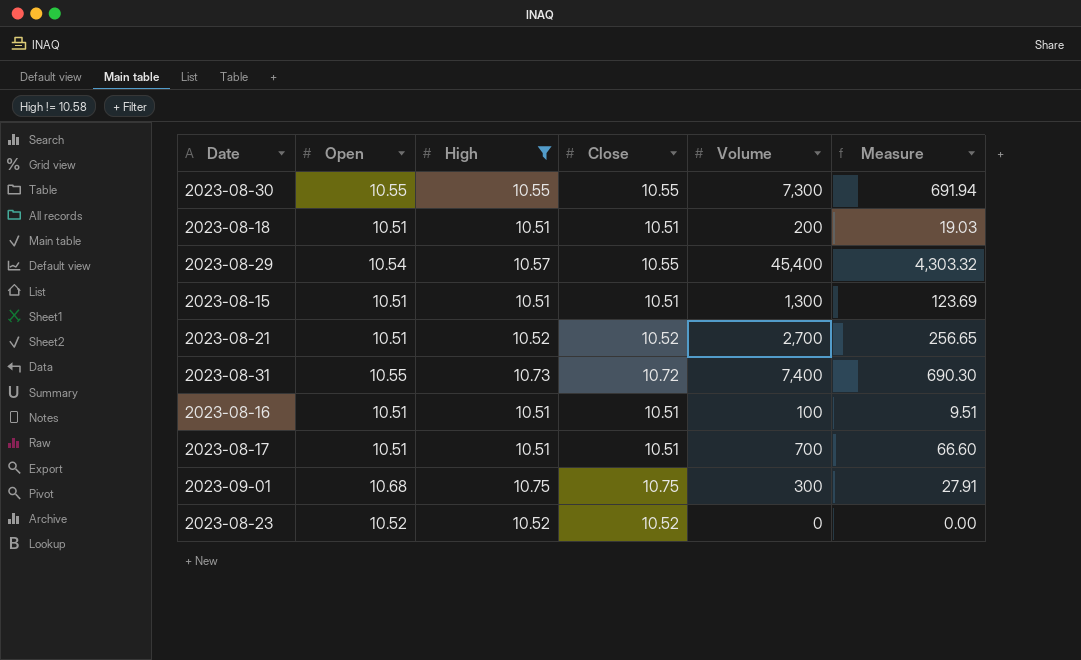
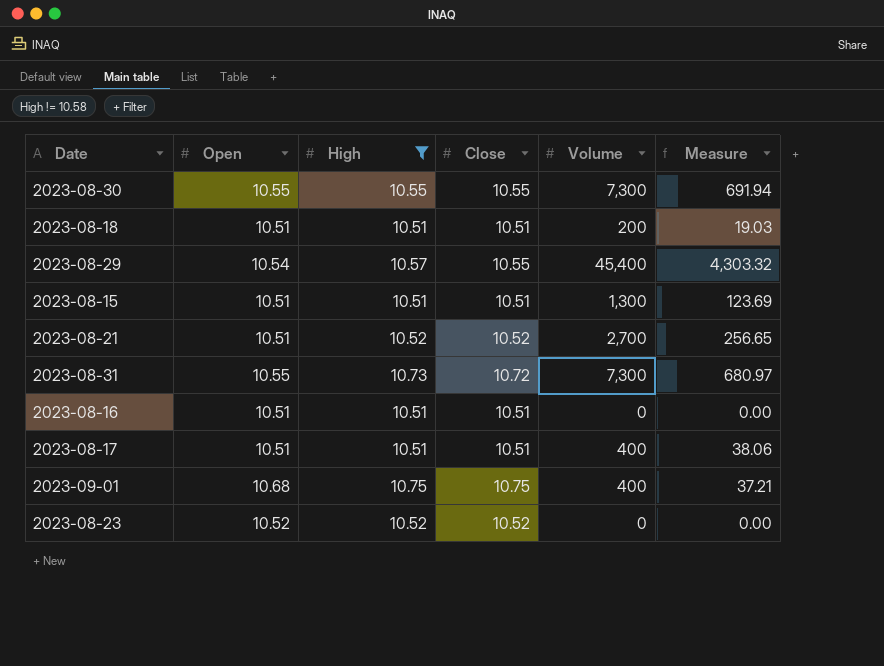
2023-08-31 | Volume: 7,400 -> 7,300
2023-08-31 | Measure: 690.30 -> 680.97
2023-08-16 | Volume: 100 -> 0
2023-08-16 | Measure: 9.51 -> 0.00
2023-08-17 | Volume: 700 -> 400
2023-08-17 | Measure: 66.60 -> 38.06
2023-09-01 | Volume: 300 -> 400
2023-09-01 | Measure: 27.91 -> 37.21

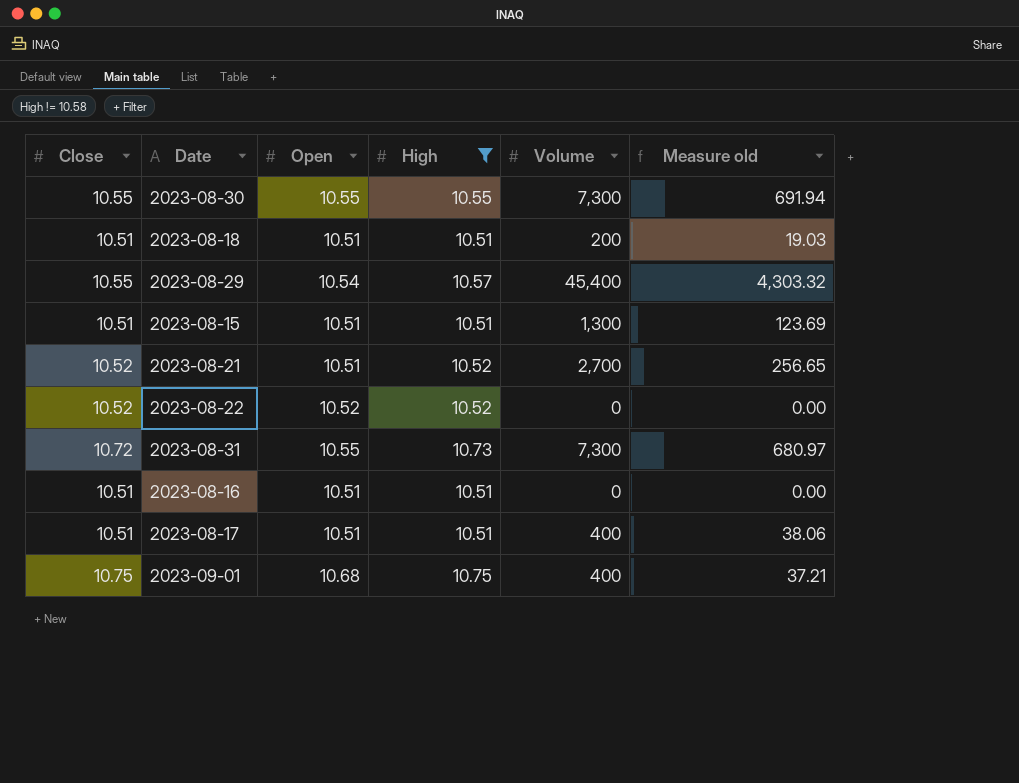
column Close | position: 4 -> 1
column name: Measure -> Measure old
row 2023-08-23: 10.52 | 10.52 | 10.52 | 0 | 0.00 -> none
row 2023-08-22: none -> 10.52 | 10.52 | 10.52 | 0 | 0.00

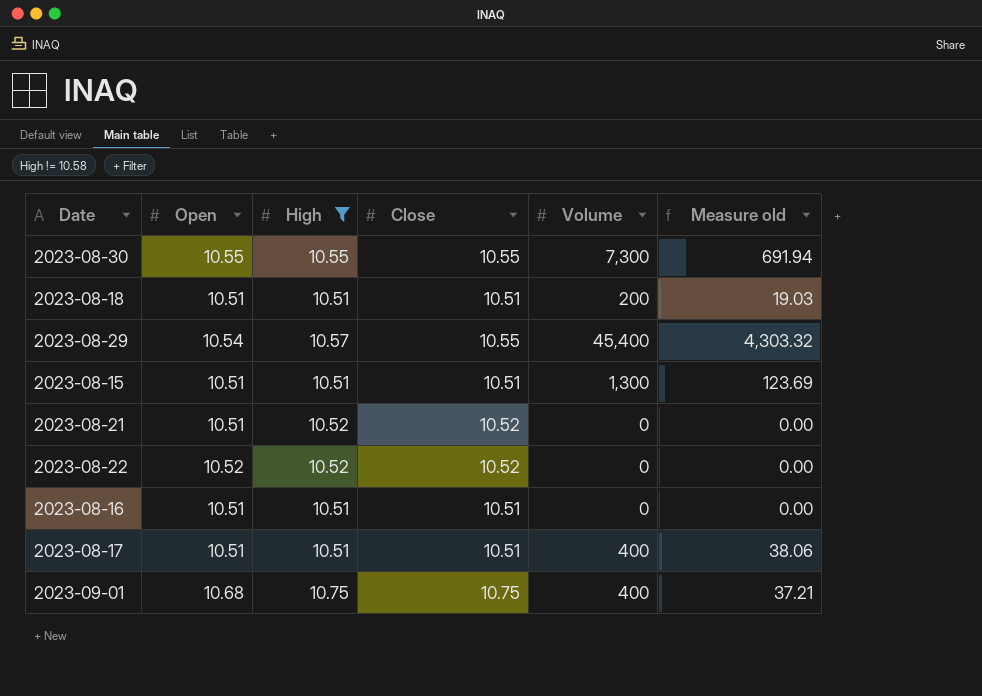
column Close | position: 1 -> 4
row 2023-08-31: 10.72 | 10.55 | 10.73 | 7,300 | 680.97 -> none
2023-08-21 | Volume: 2,700 -> 0
2023-08-21 | Measure old: 256.65 -> 0.00

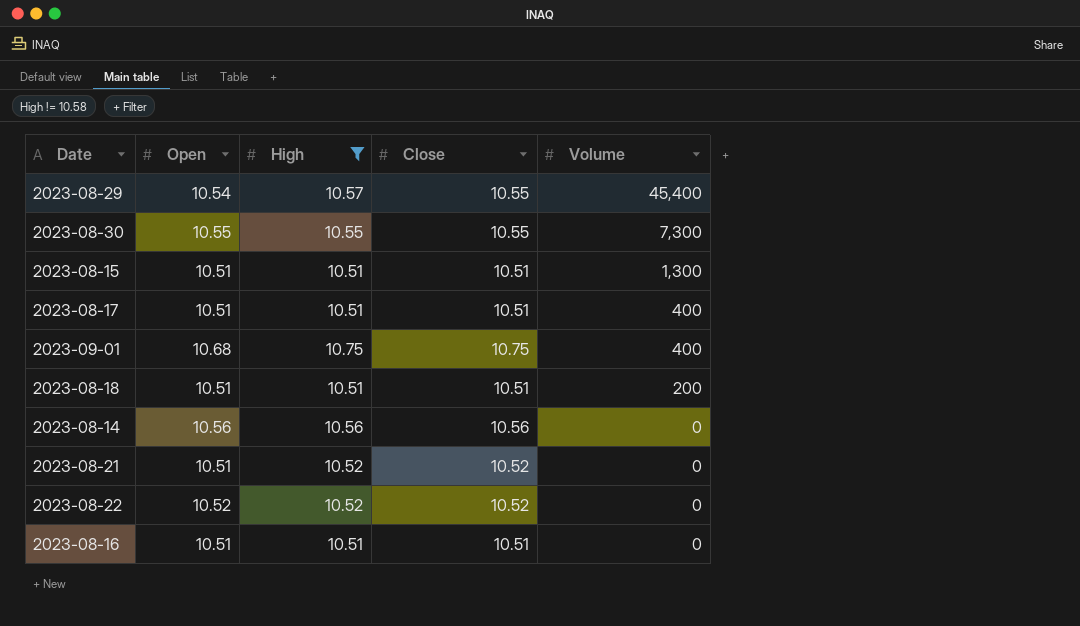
row order: none -> Volume descending
column Measure old | formula: [Volume] / [Close] -> none
row 2023-08-14: none -> 10.56 | 10.56 | 10.56 | 0

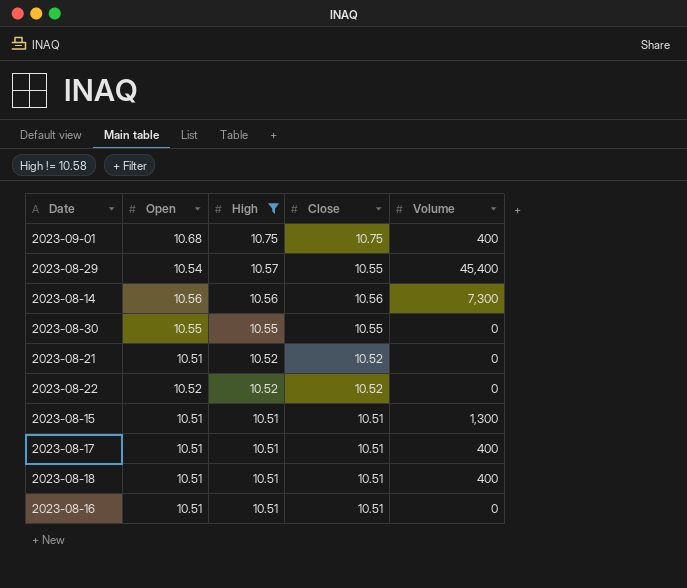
row order: Volume descending -> High descending
2023-08-14 | Volume: 0 -> 7,300
2023-08-30 | Volume: 7,300 -> 0
2023-08-18 | Volume: 200 -> 400

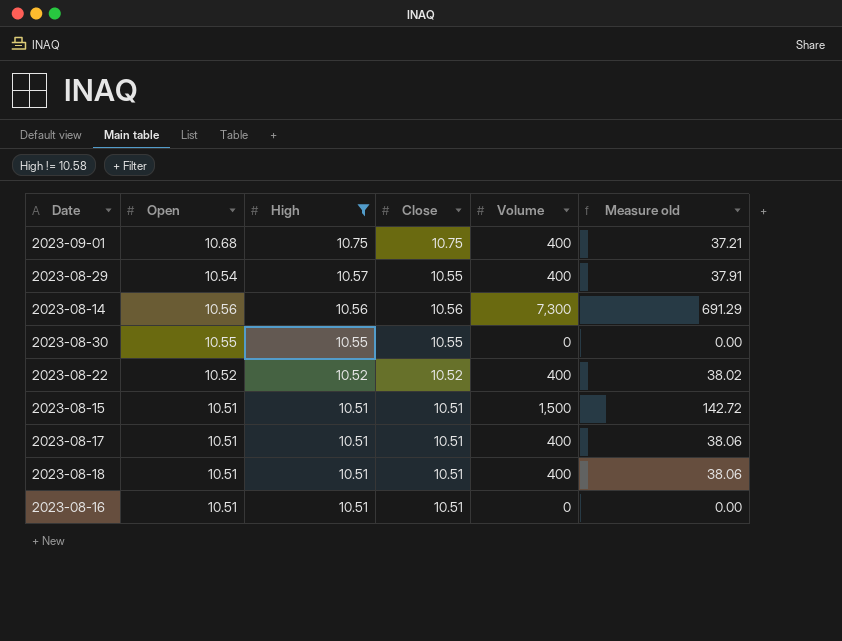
column Measure old | formula: none -> [Volume] / [Close]
row 2023-08-21: 10.51 | 10.52 | 10.52 | 0 -> none
2023-08-29 | Volume: 45,400 -> 400
2023-08-22 | Volume: 0 -> 400
2023-08-15 | Volume: 1,300 -> 1,500

